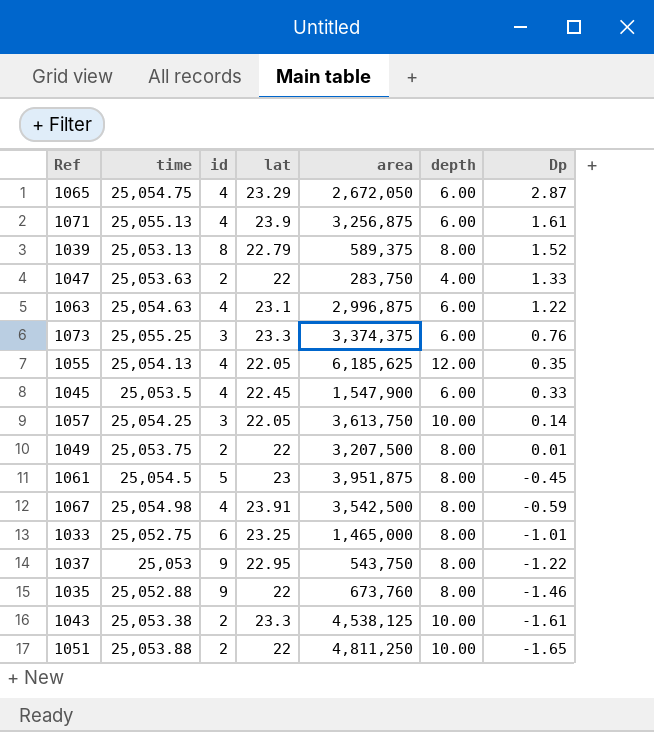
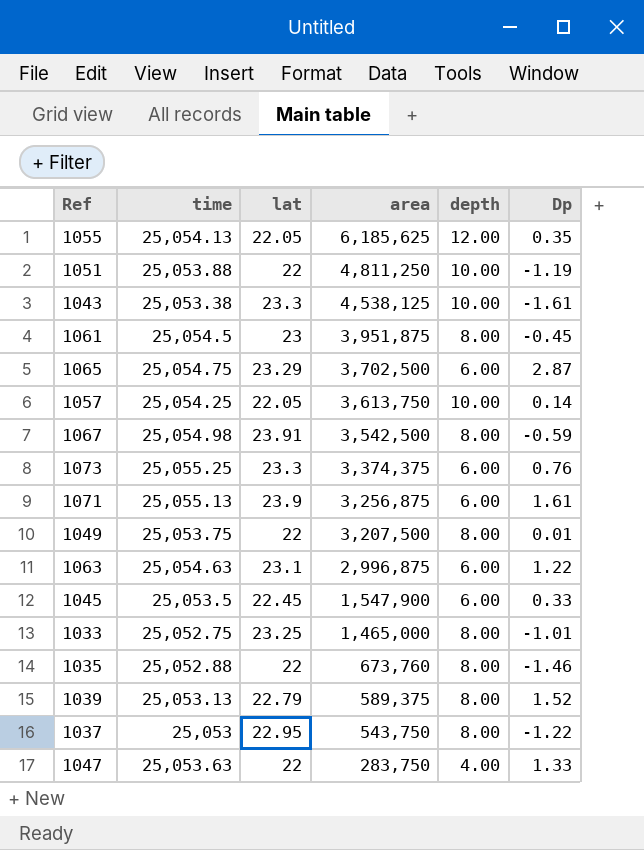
row order: Dp descending -> area descending
column id | position: 3 -> none
1051 | Dp: -1.65 -> -1.19
1065 | area: 2,672,050 -> 3,702,500

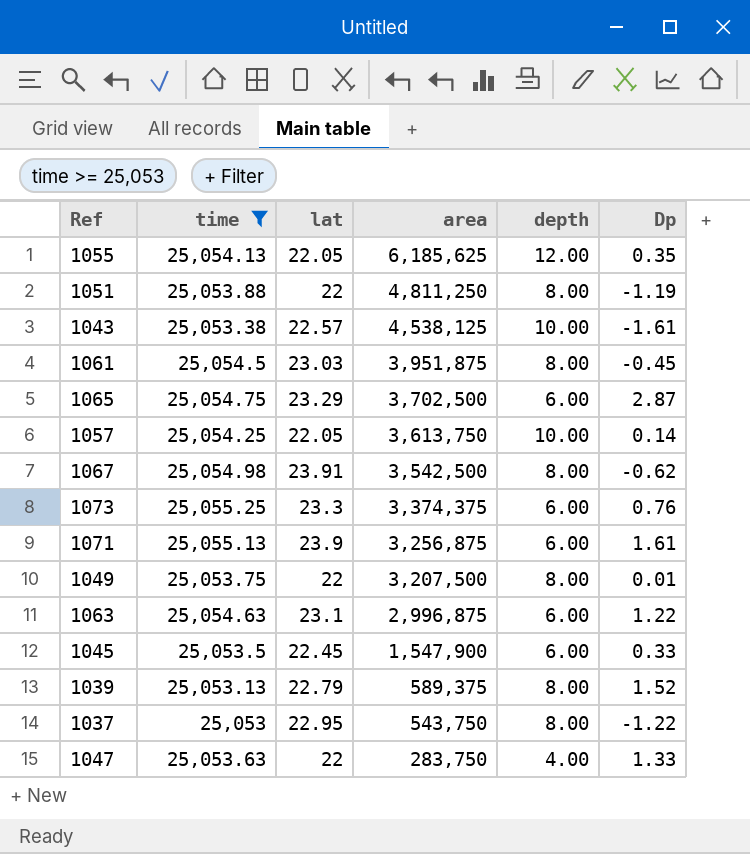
filter: none -> time >= 25,053
1051 | depth: 10.00 -> 8.00
1043 | lat: 23.3 -> 22.57
1061 | lat: 23 -> 23.03
1067 | Dp: -0.59 -> -0.62

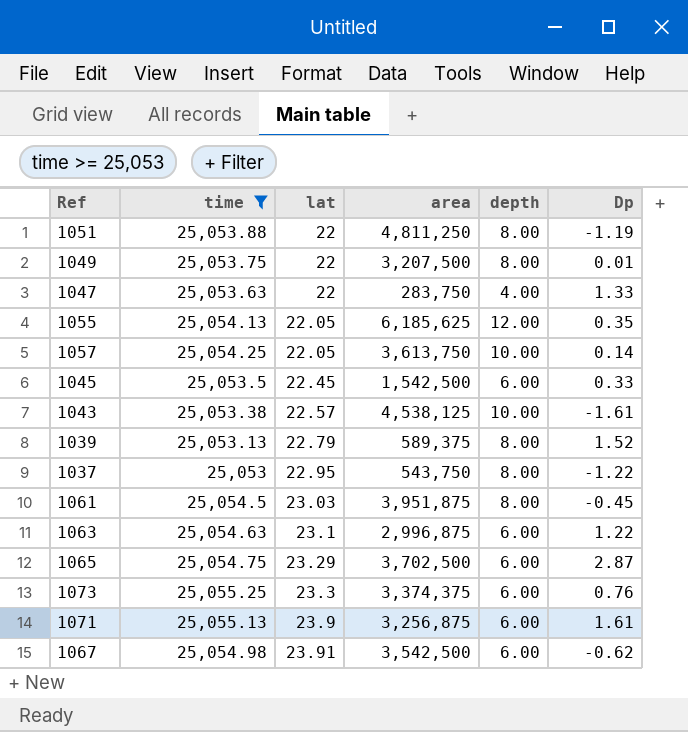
row order: area descending -> lat ascending
1045 | area: 1,547,900 -> 1,542,500
1067 | depth: 8.00 -> 6.00

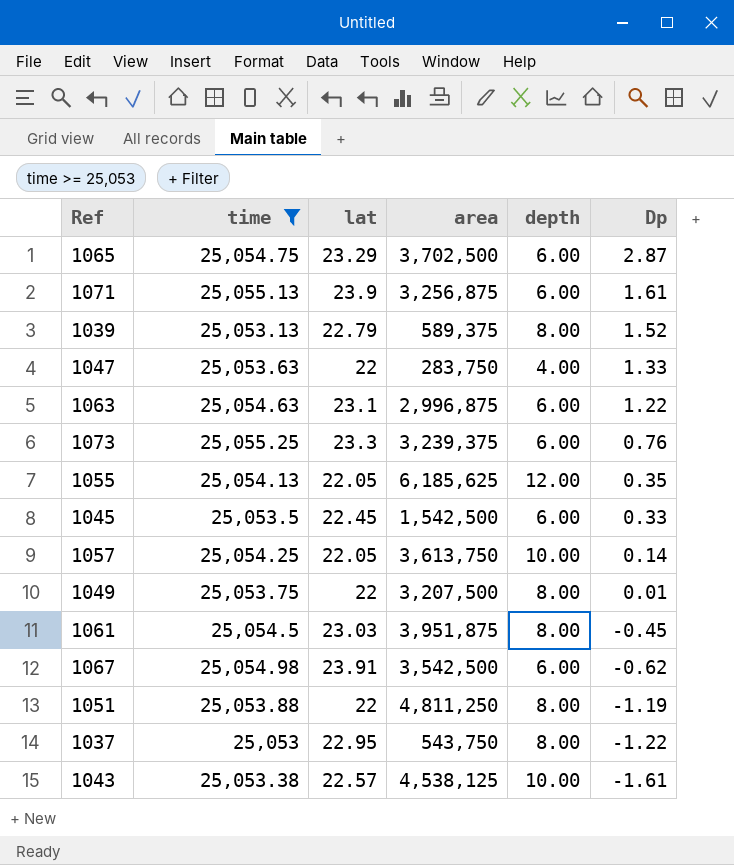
row order: lat ascending -> Dp descending
1073 | area: 3,374,375 -> 3,239,375

